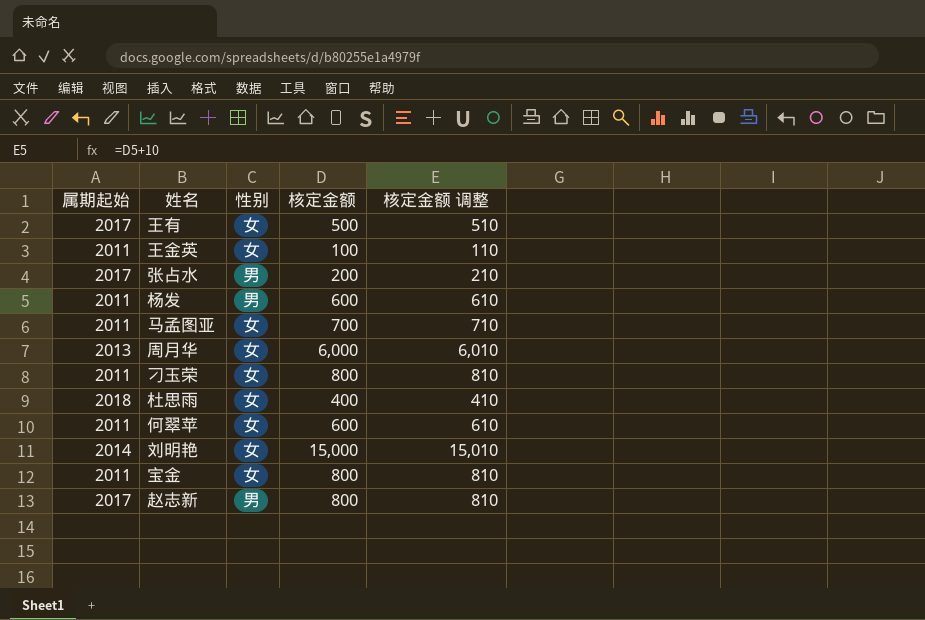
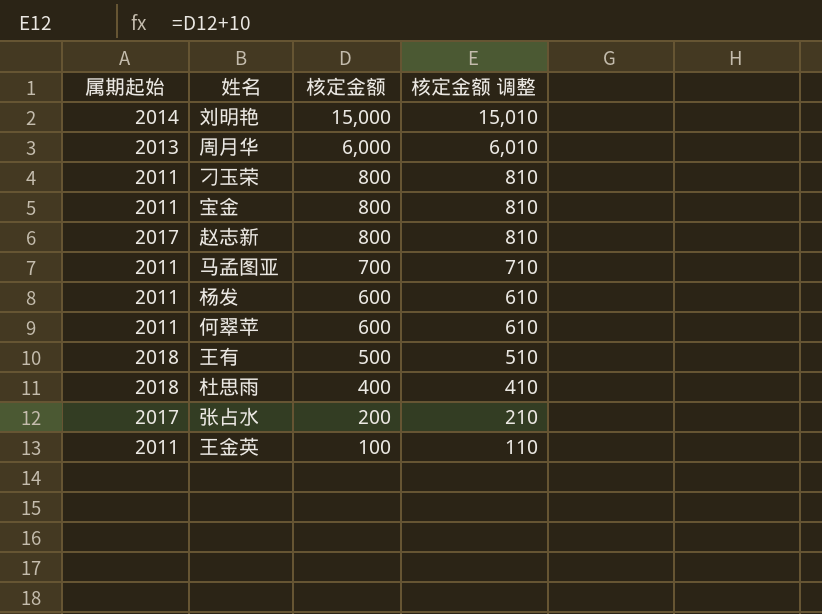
row order: none -> 核定金额 descending
column 性别 | position: 3 -> none
王有 | 属期起始: 2017 -> 2018

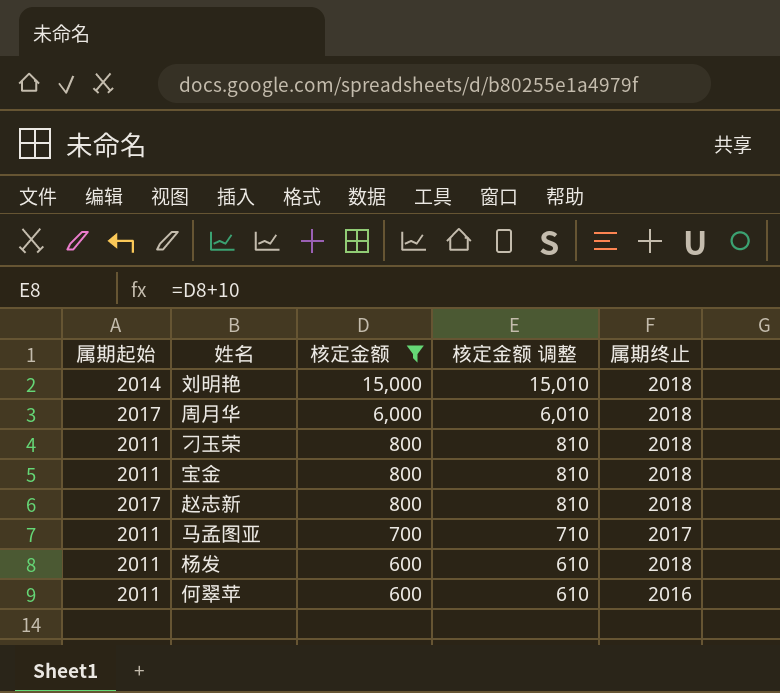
filter: none -> 核定金额 >= 600
column 属期终止 | position: none -> 5
周月华 | 属期起始: 2013 -> 2017

